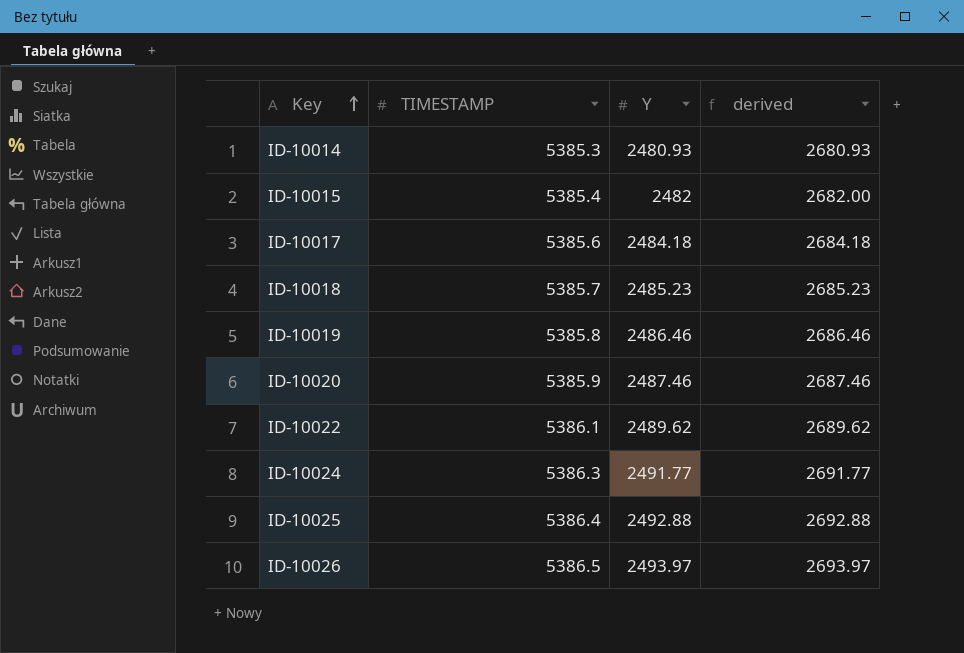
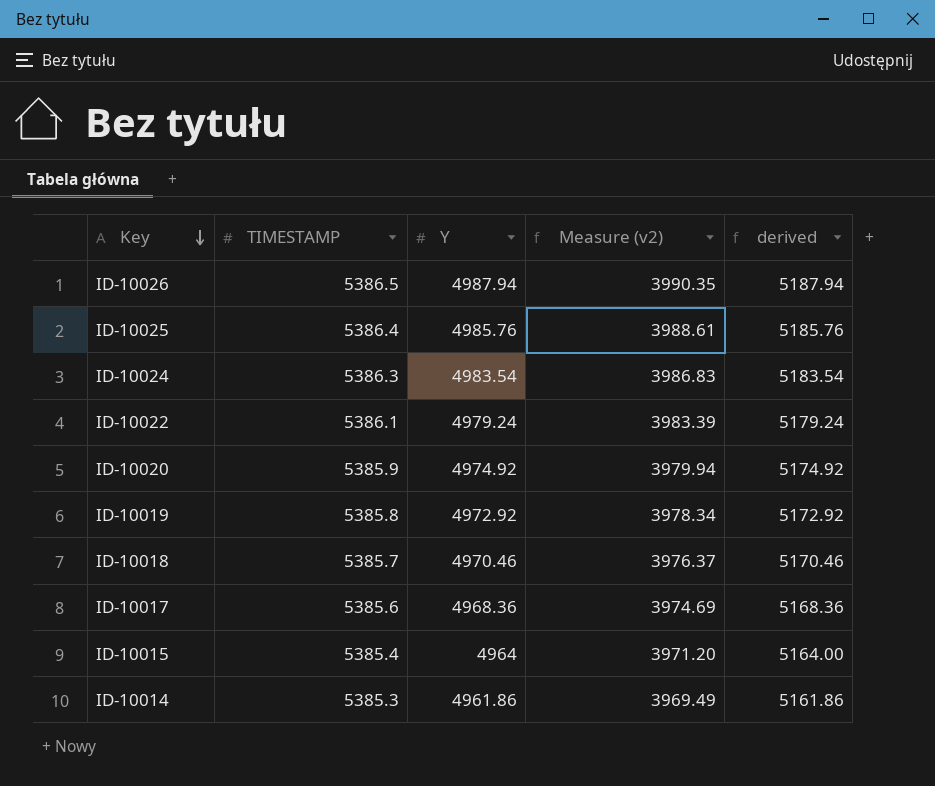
row order: Key ascending -> Key descending
column Measure (v2) | formula: none -> [Y] * 0.8
ID-10026 | Y: 2493.97 -> 4987.94
ID-10026 | derived: 2693.97 -> 5187.94
ID-10025 | Y: 2492.88 -> 4985.76
ID-10025 | derived: 2692.88 -> 5185.76
ID-10024 | Y: 2491.77 -> 4983.54
ID-10024 | derived: 2691.77 -> 5183.54
ID-10022 | Y: 2489.62 -> 4979.24
ID-10022 | derived: 2689.62 -> 5179.24
ID-10020 | Y: 2487.46 -> 4974.92
ID-10020 | derived: 2687.46 -> 5174.92
ID-10019 | Y: 2486.46 -> 4972.92
ID-10019 | derived: 2686.46 -> 5172.92
ID-10018 | Y: 2485.23 -> 4970.46
ID-10018 | derived: 2685.23 -> 5170.46
ID-10017 | Y: 2484.18 -> 4968.36
ID-10017 | derived: 2684.18 -> 5168.36
ID-10015 | Y: 2482 -> 4964
ID-10015 | derived: 2682.00 -> 5164.00
ID-10014 | Y: 2480.93 -> 4961.86
ID-10014 | derived: 2680.93 -> 5161.86

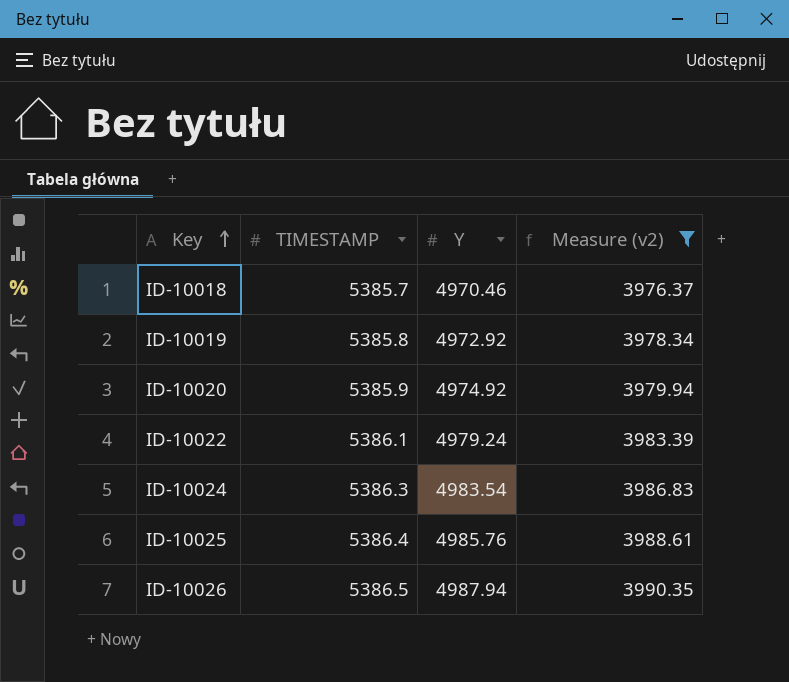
filter: none -> Measure (v2) >= 3976.37
row order: Key descending -> Key ascending
column derived | formula: [Y] + 200 -> none

